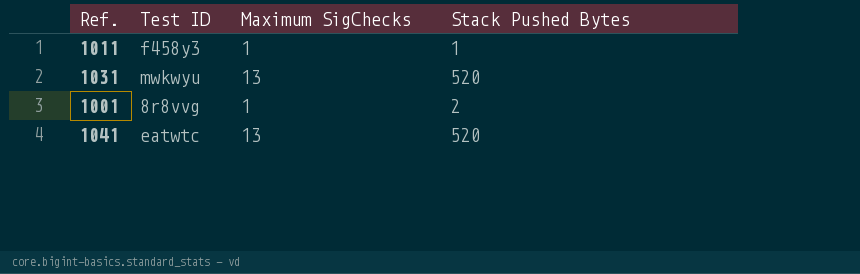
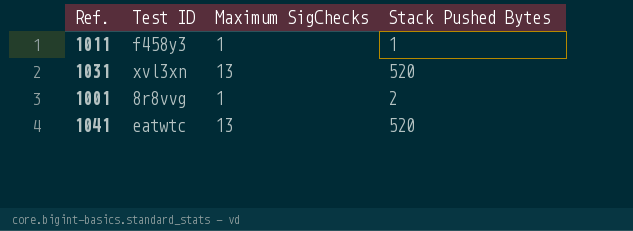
1031 | Test ID: mwkwyu -> xvl3xn

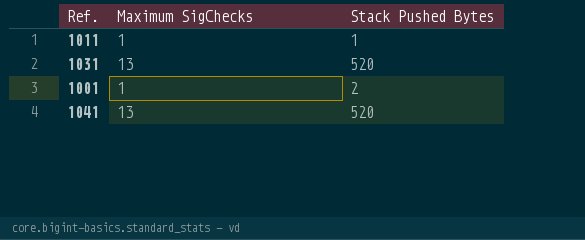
column Test ID | position: 2 -> none

